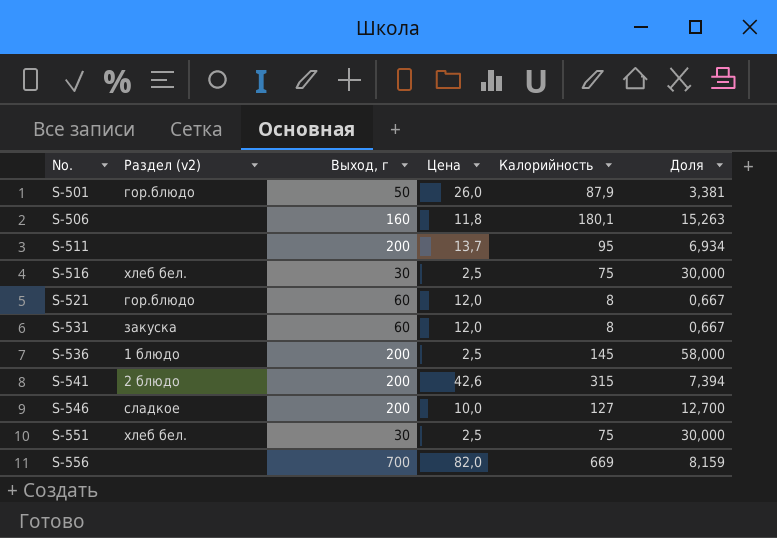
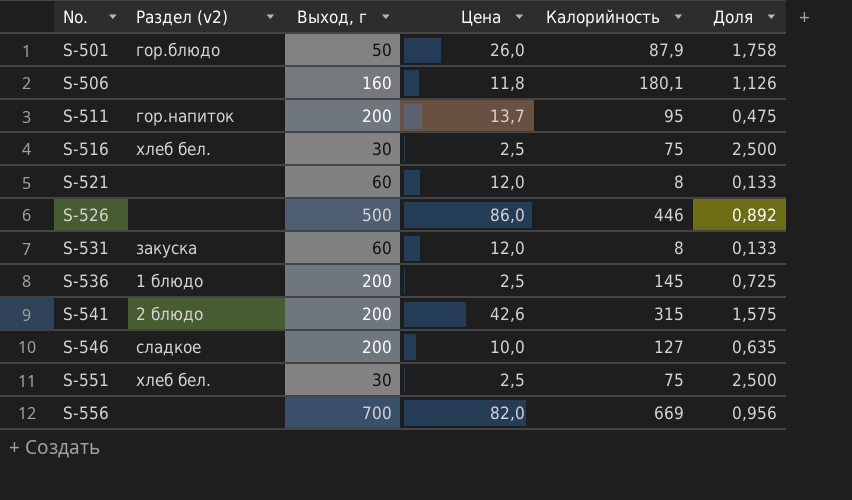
column Доля | formula: [Калорийность] / [Цена] -> [Калорийность] / [Выход, г]
S-511 | Раздел (v2): none -> гор.напиток
S-521 | Раздел (v2): гор.блюдо -> none
row S-526: none -> none | 500 | 86,0 | 446 | 0,892

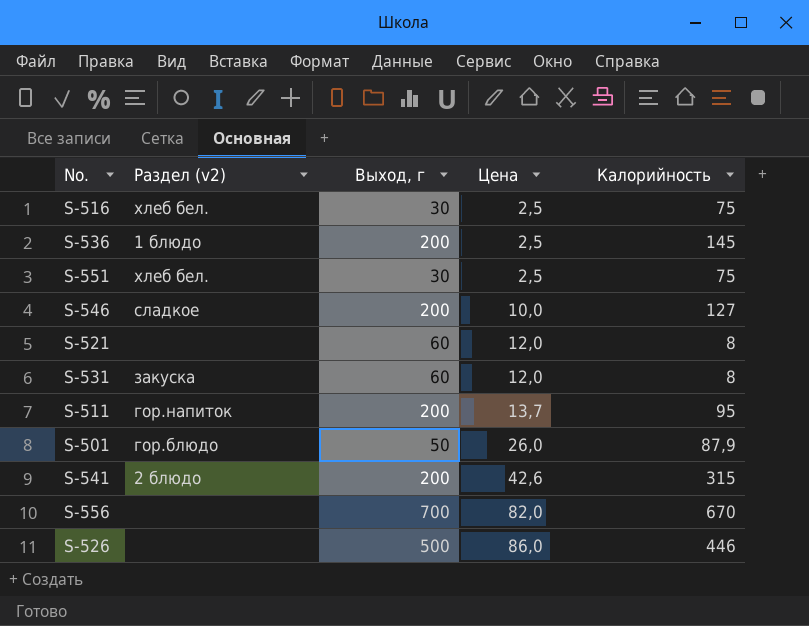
row order: No. ascending -> Цена ascending
column Доля | formula: [Калорийность] / [Выход, г] -> none
row S-506: none | 160 | 11,8 | 180,1 | 1,126 -> none
S-556 | Калорийность: 669 -> 670

